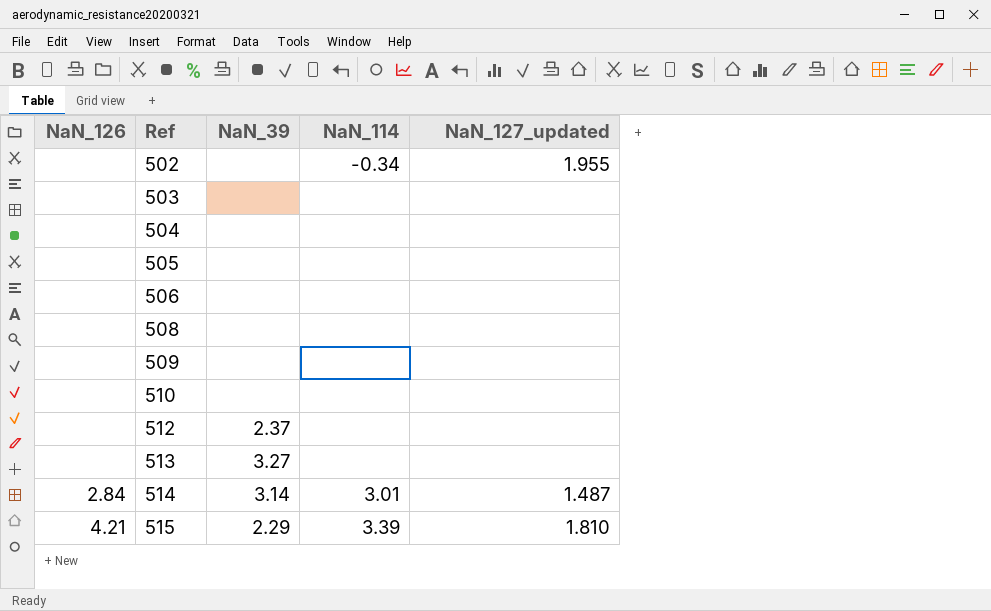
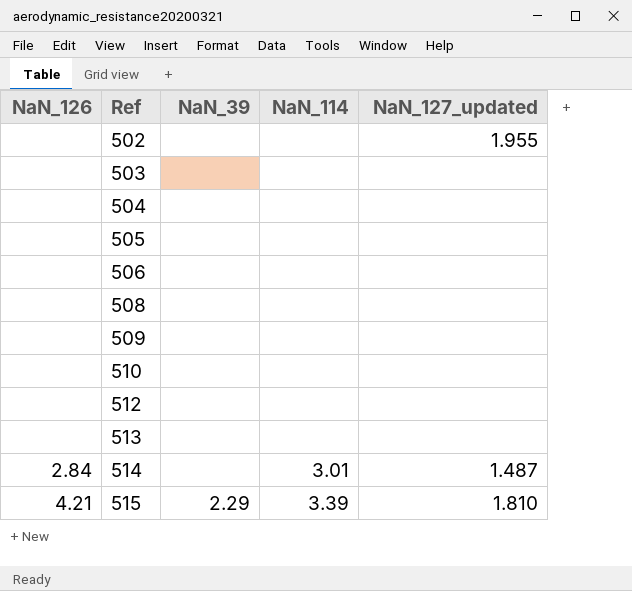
502 | NaN_114: -0.34 -> none
512 | NaN_39: 2.37 -> none
513 | NaN_39: 3.27 -> none
514 | NaN_39: 3.14 -> none

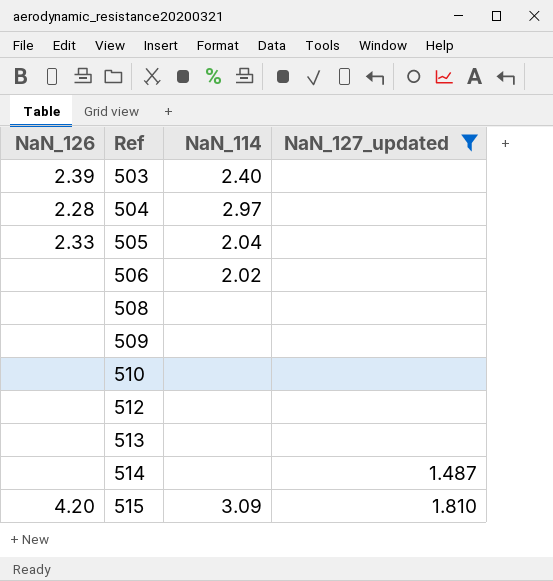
filter: none -> NaN_127_updated != 1.955
column NaN_39 | position: 3 -> none
503 | NaN_126: none -> 2.39
503 | NaN_114: none -> 2.40
504 | NaN_126: none -> 2.28
504 | NaN_114: none -> 2.97
505 | NaN_126: none -> 2.33
505 | NaN_114: none -> 2.04
506 | NaN_114: none -> 2.02
514 | NaN_126: 2.84 -> none
514 | NaN_114: 3.01 -> none
515 | NaN_126: 4.21 -> 4.20
515 | NaN_114: 3.39 -> 3.09

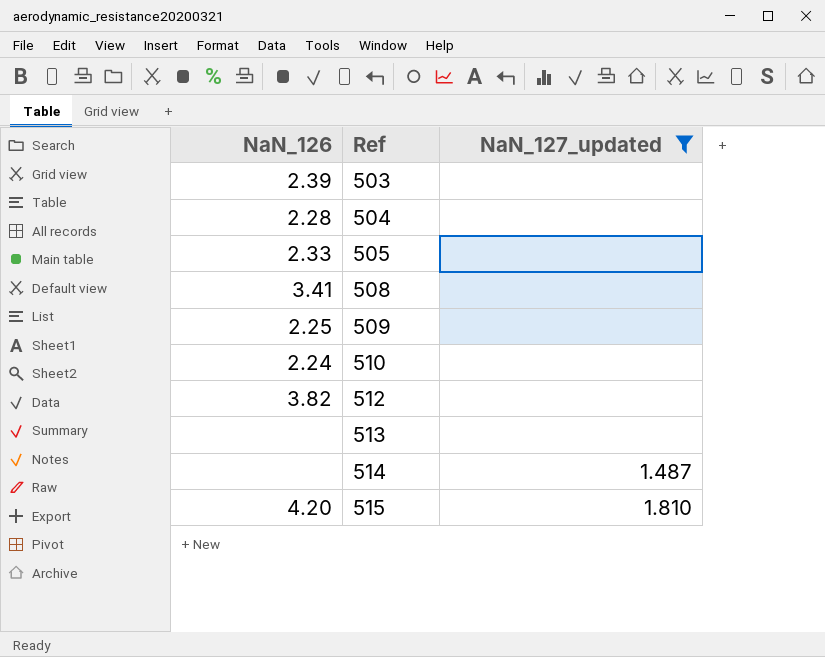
column NaN_114 | position: 3 -> none
row 506: none | 2.02 | none -> none
508 | NaN_126: none -> 3.41
509 | NaN_126: none -> 2.25
510 | NaN_126: none -> 2.24
512 | NaN_126: none -> 3.82

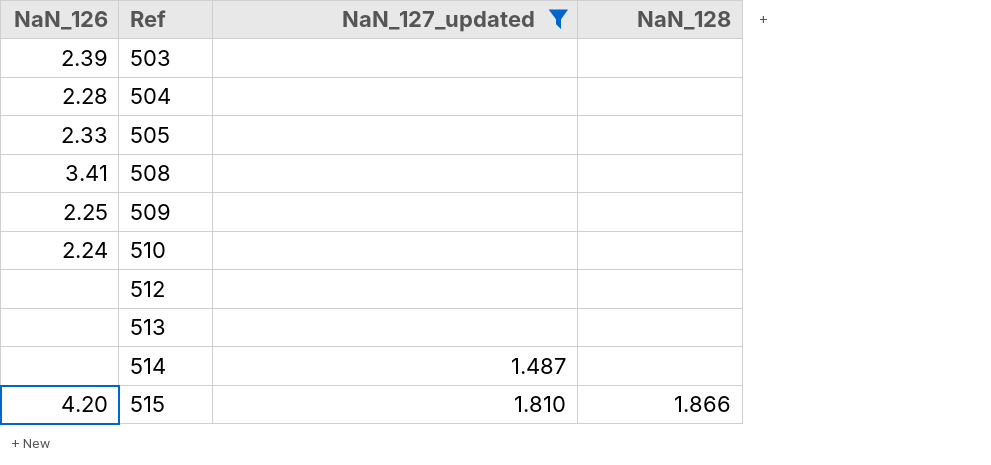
column NaN_128 | position: none -> 4
512 | NaN_126: 3.82 -> none

